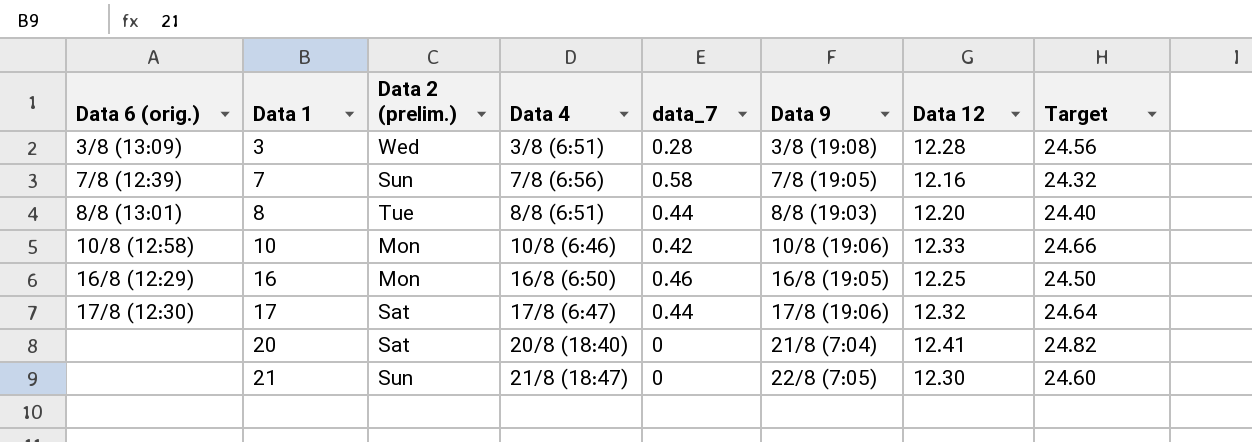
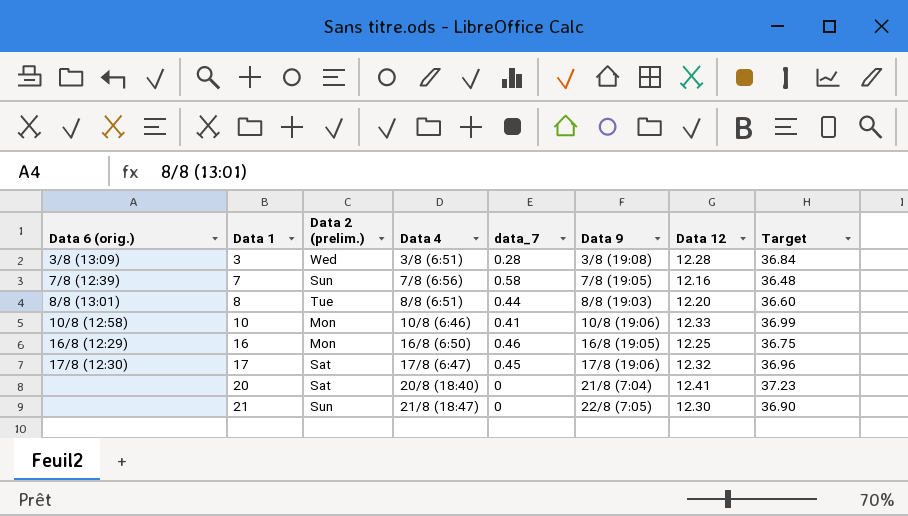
column Target | formula: [Data 12] * 2 -> [Data 12] * 3
10 | data_7: 0.42 -> 0.41
17 | data_7: 0.44 -> 0.45

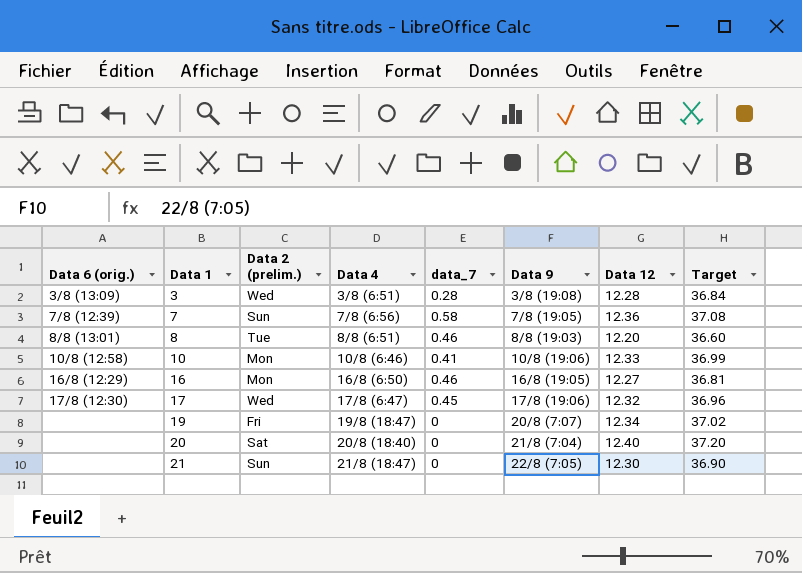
7 | Data 12: 12.16 -> 12.36
7 | Target: 36.48 -> 37.08
8 | data_7: 0.44 -> 0.46
16 | Data 12: 12.25 -> 12.27
16 | Target: 36.75 -> 36.81
17 | Data 2 (prelim.): Sat -> Wed
row 19: none -> none | Fri | 19/8 (18:47) | 0 | 20/8 (7:07) | 12.34 | 37.02
20 | Data 12: 12.41 -> 12.40
20 | Target: 37.23 -> 37.20

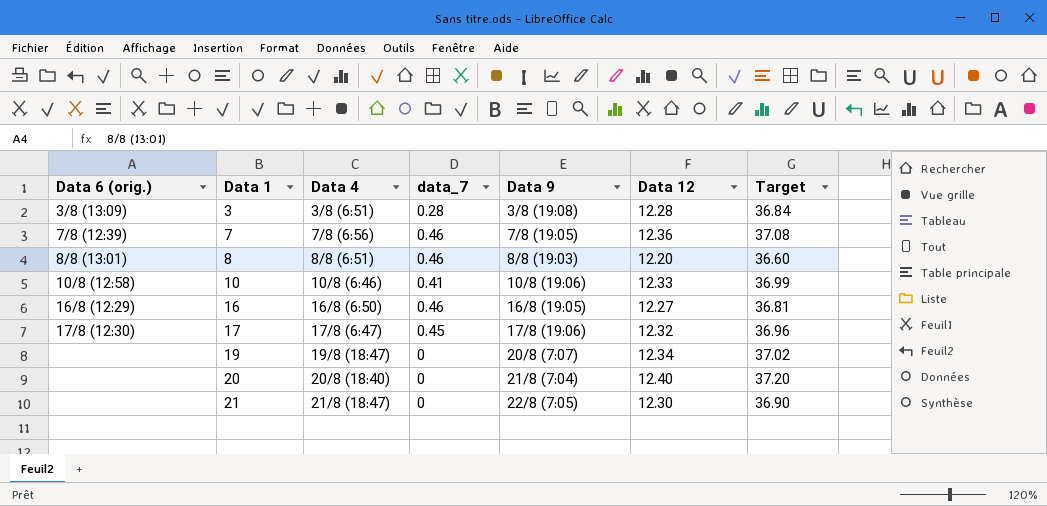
column Data 2 (prelim.) | position: 3 -> none
7 | data_7: 0.58 -> 0.46

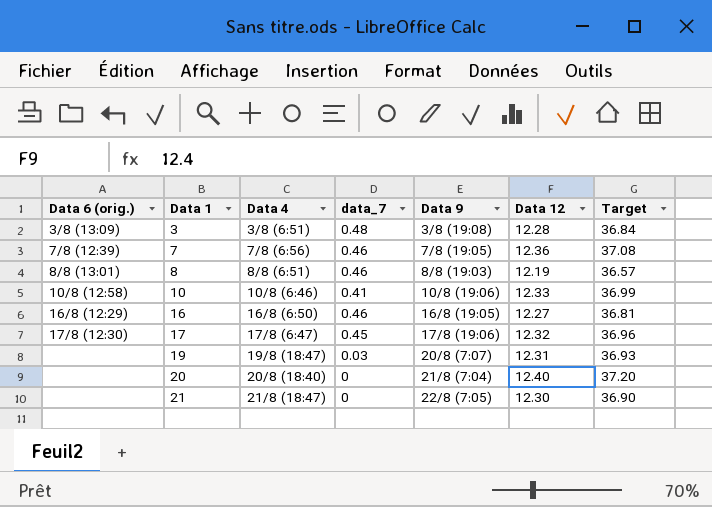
3 | data_7: 0.28 -> 0.48
8 | Data 12: 12.20 -> 12.19
8 | Target: 36.60 -> 36.57
19 | data_7: 0 -> 0.03
19 | Data 12: 12.34 -> 12.31
19 | Target: 37.02 -> 36.93

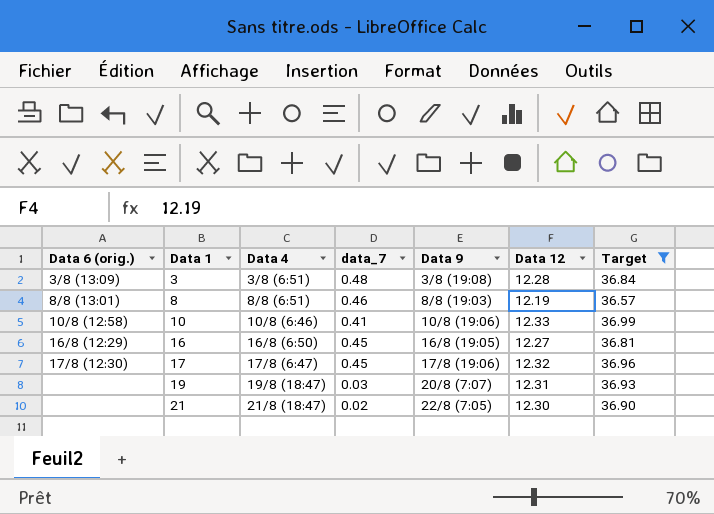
filter: none -> Target <= 36.99
16 | data_7: 0.46 -> 0.45
21 | data_7: 0 -> 0.02

